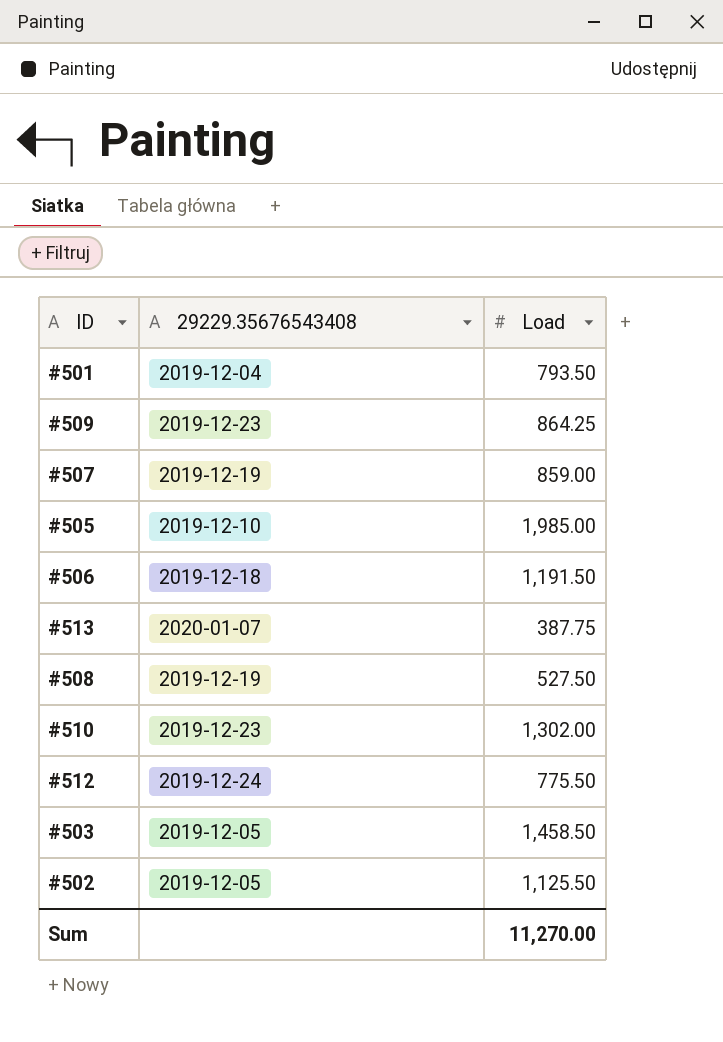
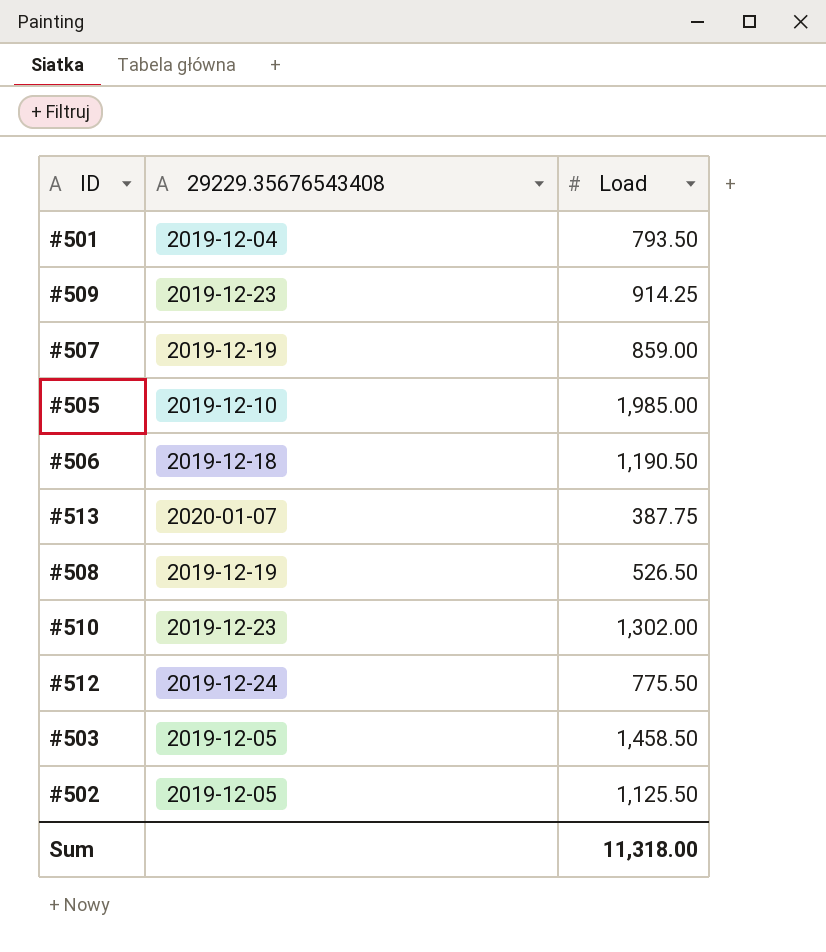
#509 | Load: 864.25 -> 914.25
#506 | Load: 1,191.50 -> 1,190.50
#508 | Load: 527.50 -> 526.50
Sum | Load: 11,270.00 -> 11,318.00

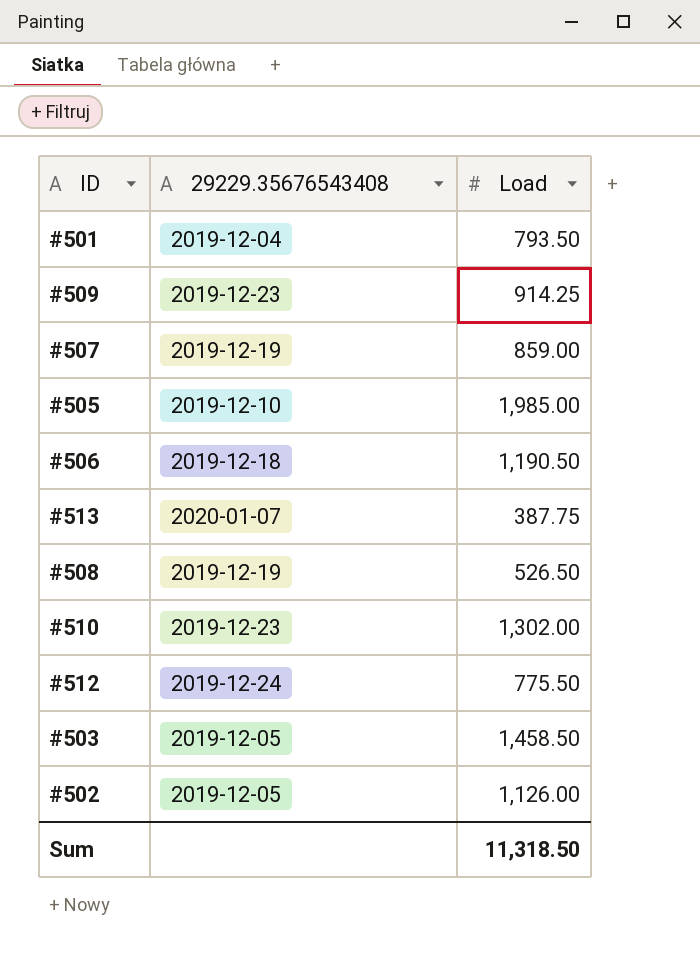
#502 | Load: 1,125.50 -> 1,126.00
Sum | Load: 11,318.00 -> 11,318.50

